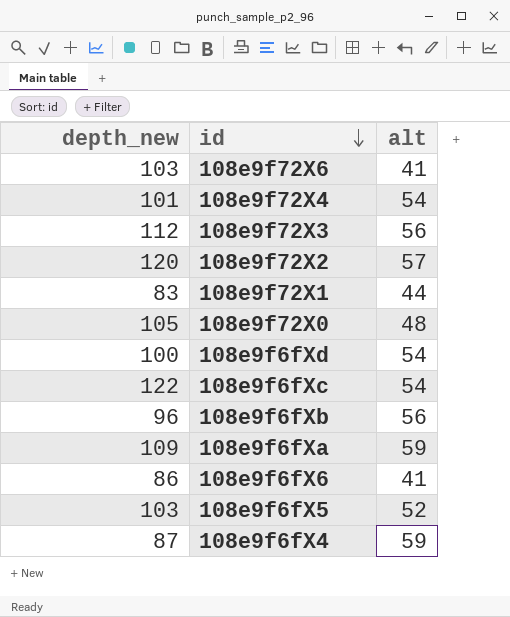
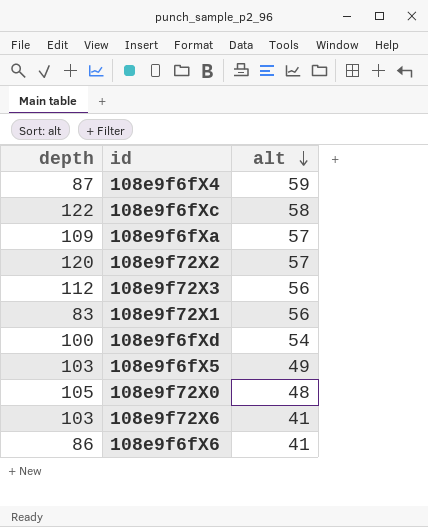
row order: id descending -> alt descending
column name: depth_new -> depth
row 108e9f72X4: 101 | 54 -> none
row 108e9f6fXb: 96 | 56 -> none
108e9f6fXc | alt: 54 -> 58
108e9f6fXa | alt: 59 -> 57
108e9f72X1 | alt: 44 -> 56
108e9f6fX5 | alt: 52 -> 49

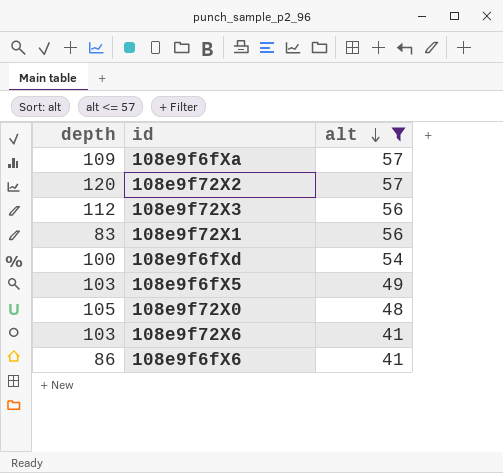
filter: none -> alt <= 57

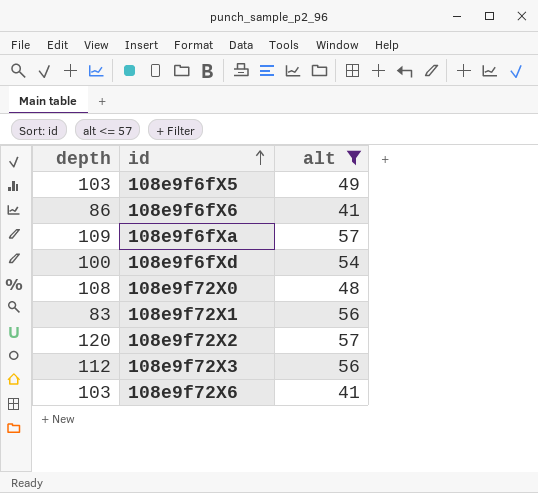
row order: alt descending -> id ascending
108e9f72X0 | depth: 105 -> 108

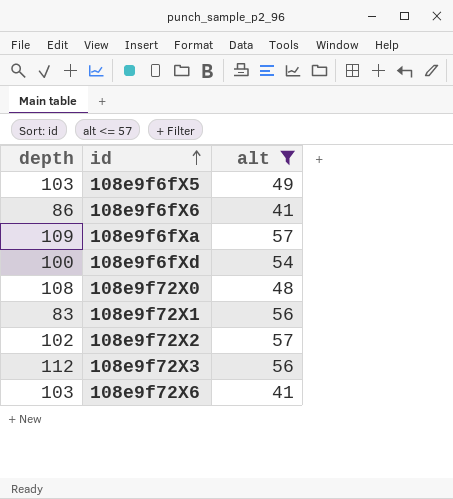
108e9f72X2 | depth: 120 -> 102

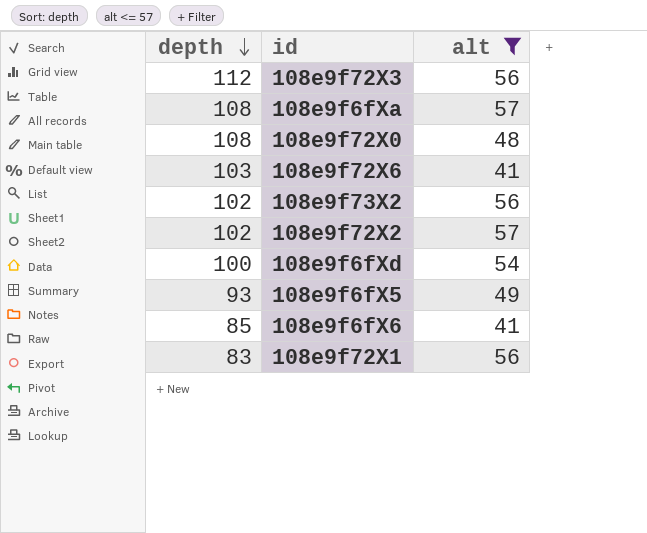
row order: id ascending -> depth descending
108e9f6fXa | depth: 109 -> 108
row 108e9f73X2: none -> 102 | 56
108e9f6fX5 | depth: 103 -> 93
108e9f6fX6 | depth: 86 -> 85

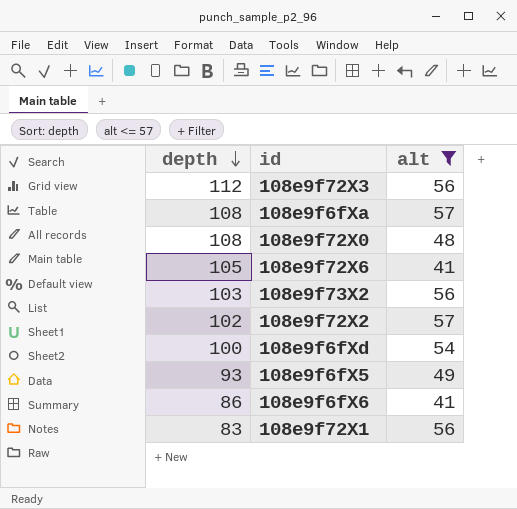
108e9f72X6 | depth: 103 -> 105
108e9f73X2 | depth: 102 -> 103
108e9f6fX6 | depth: 85 -> 86

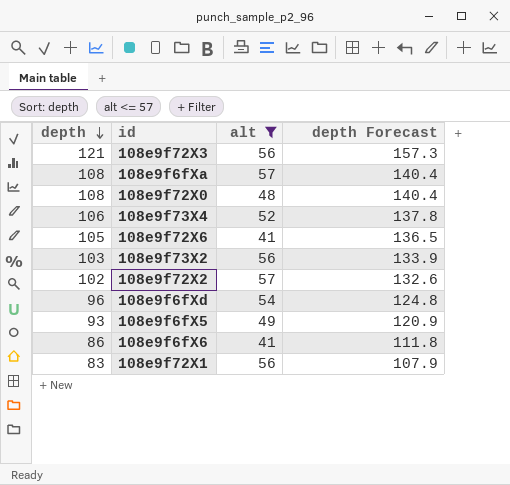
column depth Forecast | formula: none -> [depth] * 1.3
108e9f72X3 | depth: 112 -> 121
row 108e9f73X4: none -> 106 | 52 | 137.8
108e9f6fXd | depth: 100 -> 96

